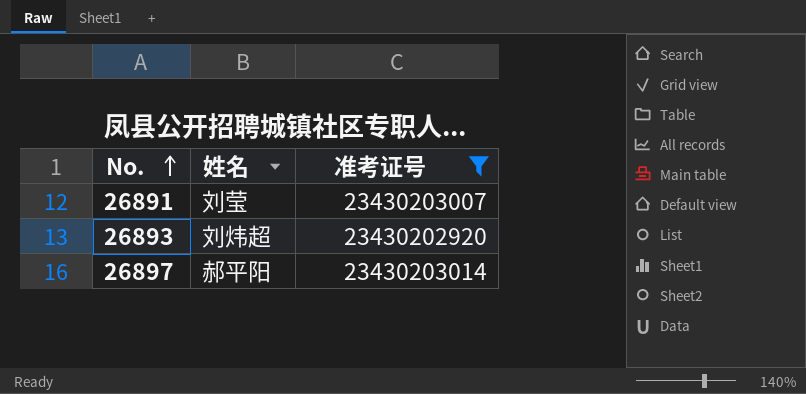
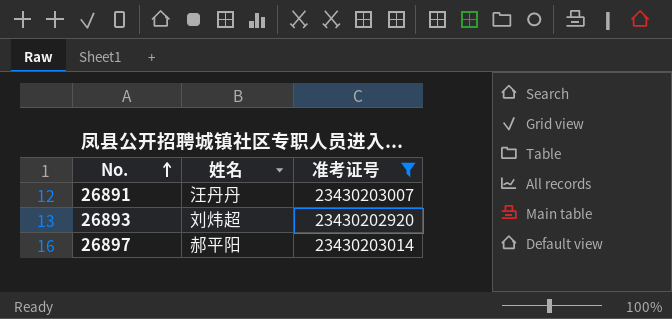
26891 | 姓名: 刘莹 -> 汪丹丹

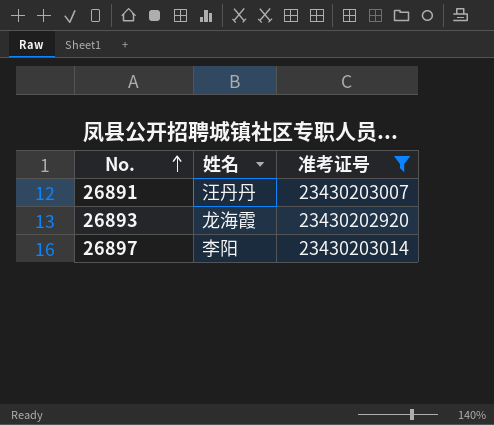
26893 | 姓名: 刘炜超 -> 龙海霞
26897 | 姓名: 郝平阳 -> 李阳

